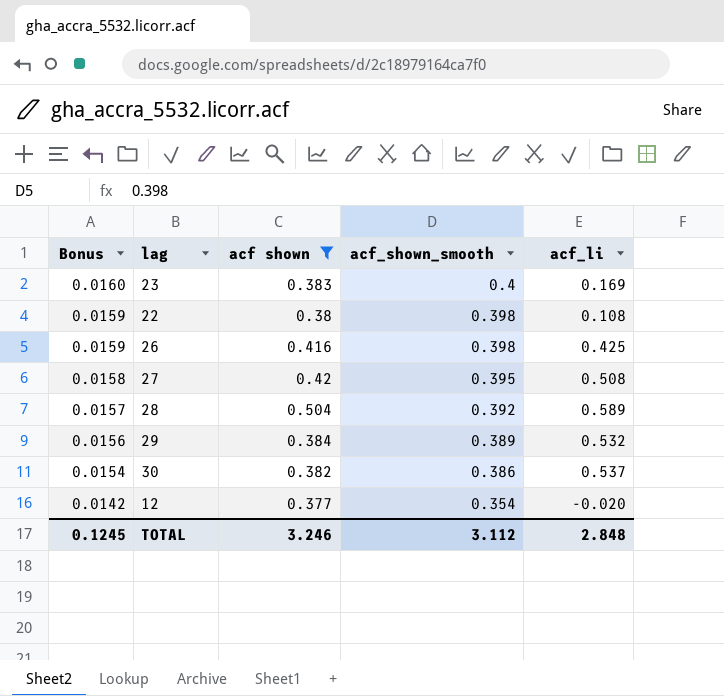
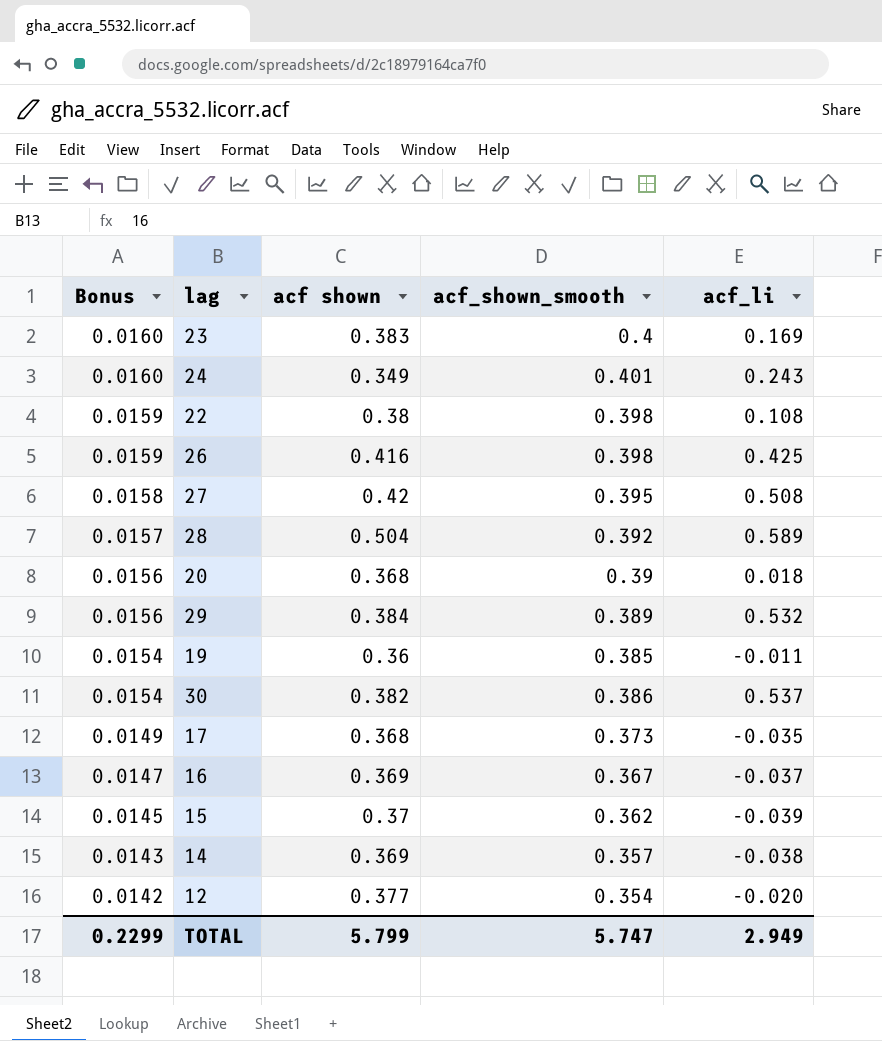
filter: acf shown >= 0.377 -> none
TOTAL | Bonus: 0.1245 -> 0.2299
TOTAL | acf shown: 3.246 -> 5.799
TOTAL | acf_shown_smooth: 3.112 -> 5.747
TOTAL | acf_li: 2.848 -> 2.949

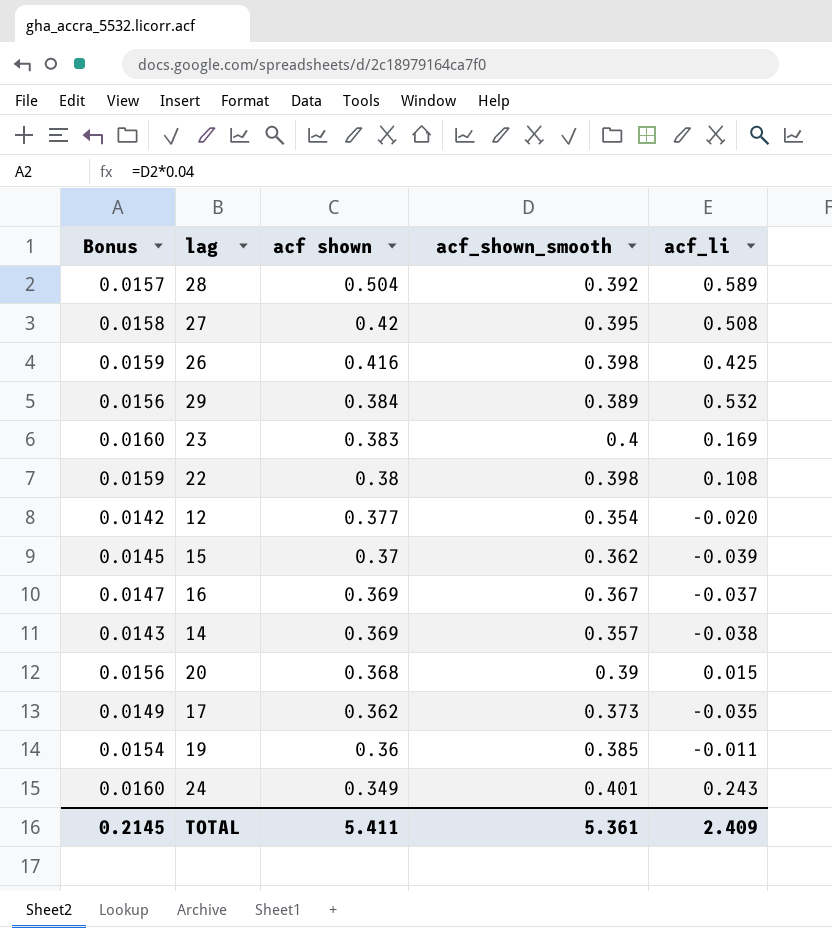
row order: Bonus descending -> acf shown descending
row 30: 0.0154 | 0.382 | 0.386 | 0.537 -> none
20 | acf_li: 0.018 -> 0.015
17 | acf shown: 0.368 -> 0.362
TOTAL | Bonus: 0.2299 -> 0.2145
TOTAL | acf shown: 5.799 -> 5.411
TOTAL | acf_shown_smooth: 5.747 -> 5.361
TOTAL | acf_li: 2.949 -> 2.409

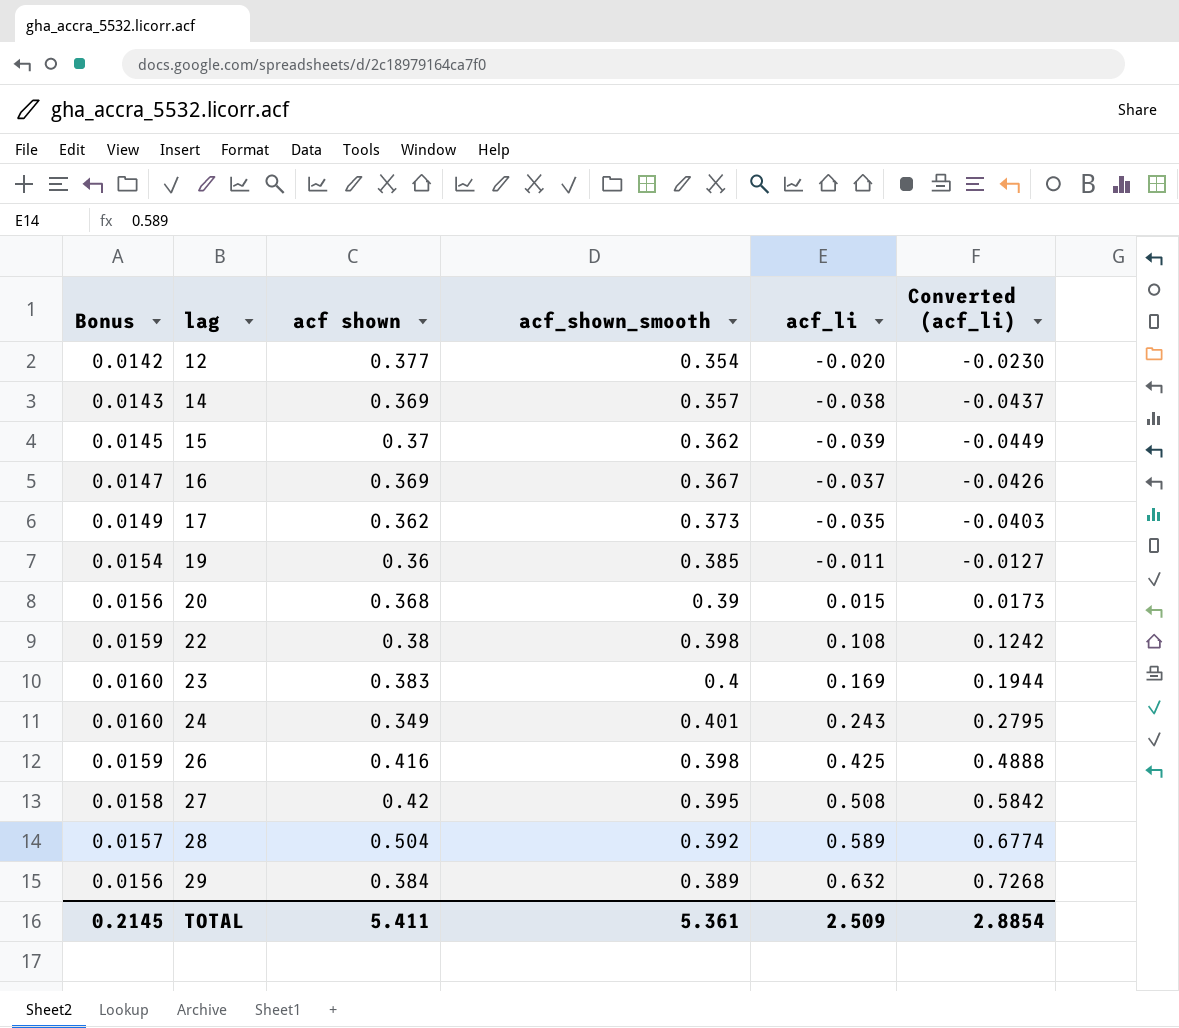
row order: acf shown descending -> lag ascending
column Converted (acf_li) | formula: none -> [acf_li] * 1.15
29 | acf_li: 0.532 -> 0.632
TOTAL | acf_li: 2.409 -> 2.509

